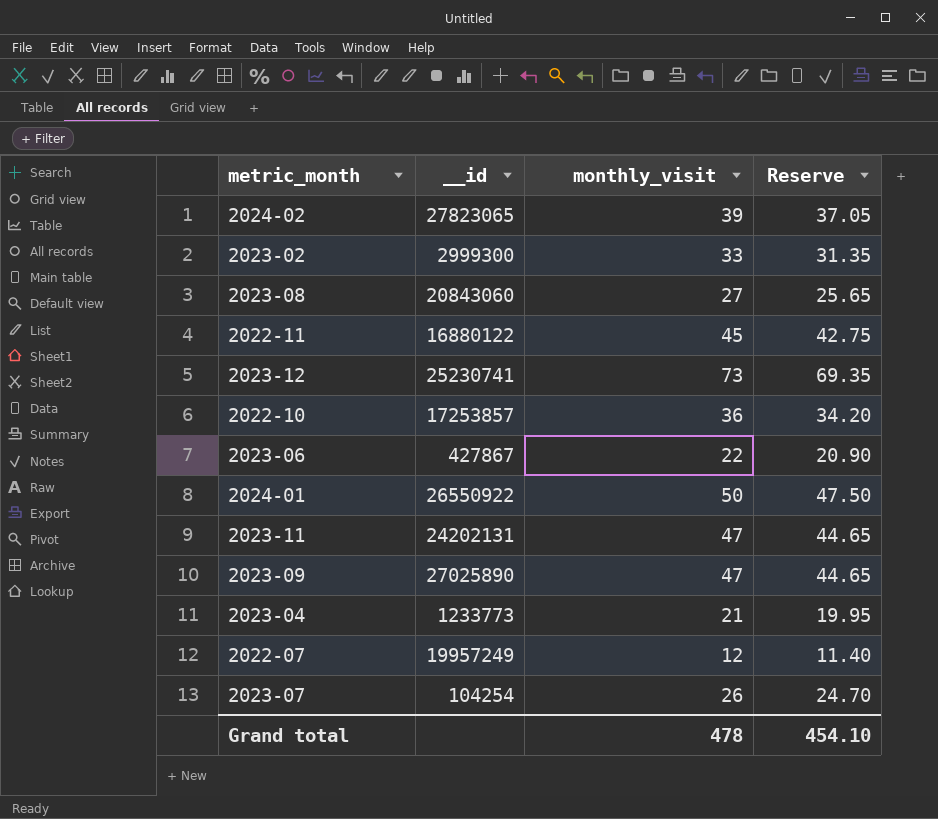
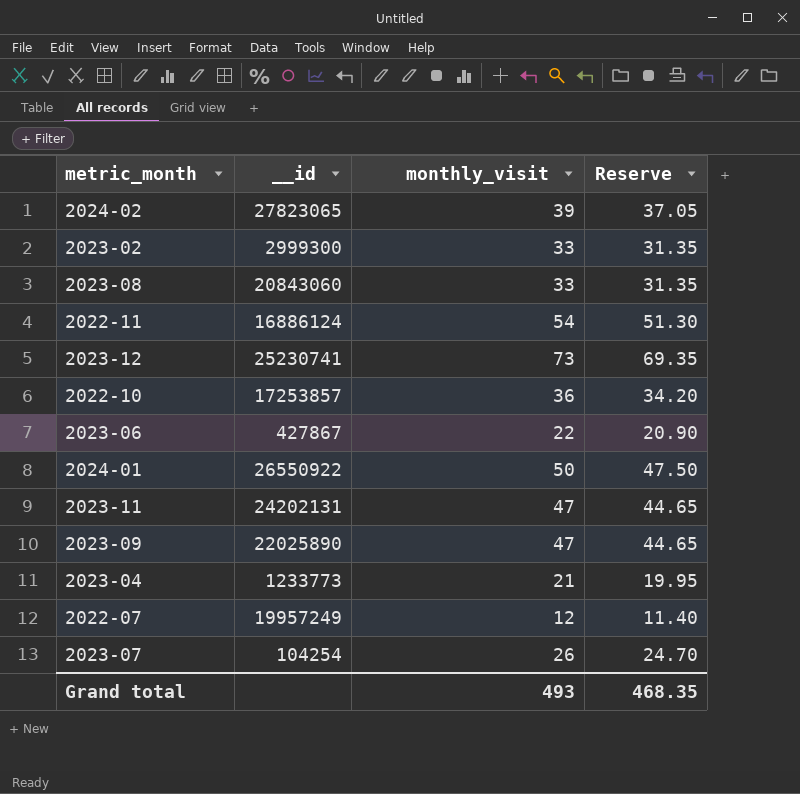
2023-08 | monthly_visit: 27 -> 33
2023-08 | Reserve: 25.65 -> 31.35
2022-11 | __id: 16880122 -> 16886124
2022-11 | monthly_visit: 45 -> 54
2022-11 | Reserve: 42.75 -> 51.30
2023-09 | __id: 27025890 -> 22025890
Grand total | monthly_visit: 478 -> 493
Grand total | Reserve: 454.10 -> 468.35

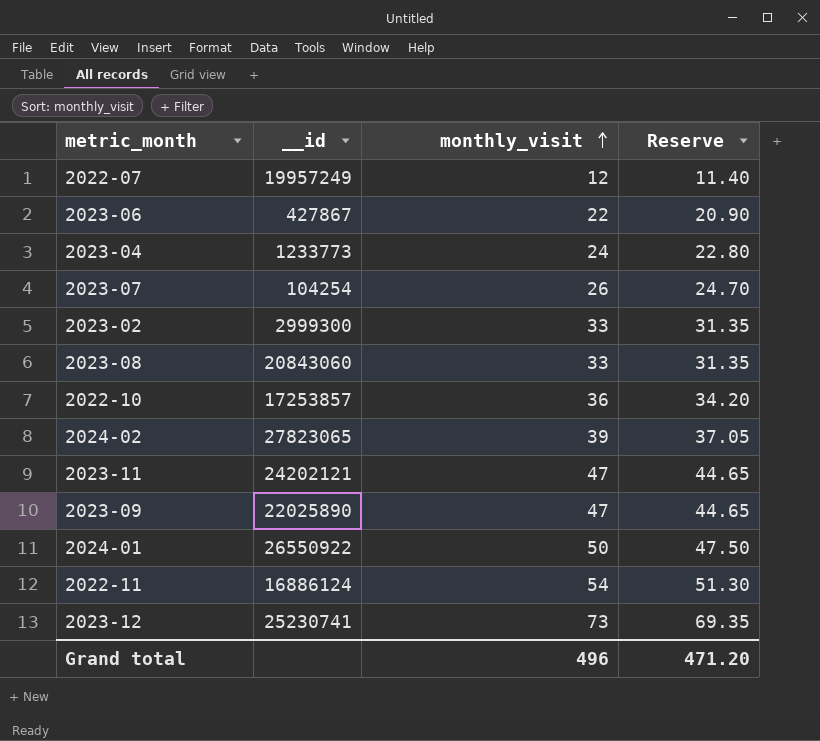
row order: none -> monthly_visit ascending
2023-04 | monthly_visit: 21 -> 24
2023-04 | Reserve: 19.95 -> 22.80
2023-11 | __id: 24202131 -> 24202121
Grand total | monthly_visit: 493 -> 496
Grand total | Reserve: 468.35 -> 471.20

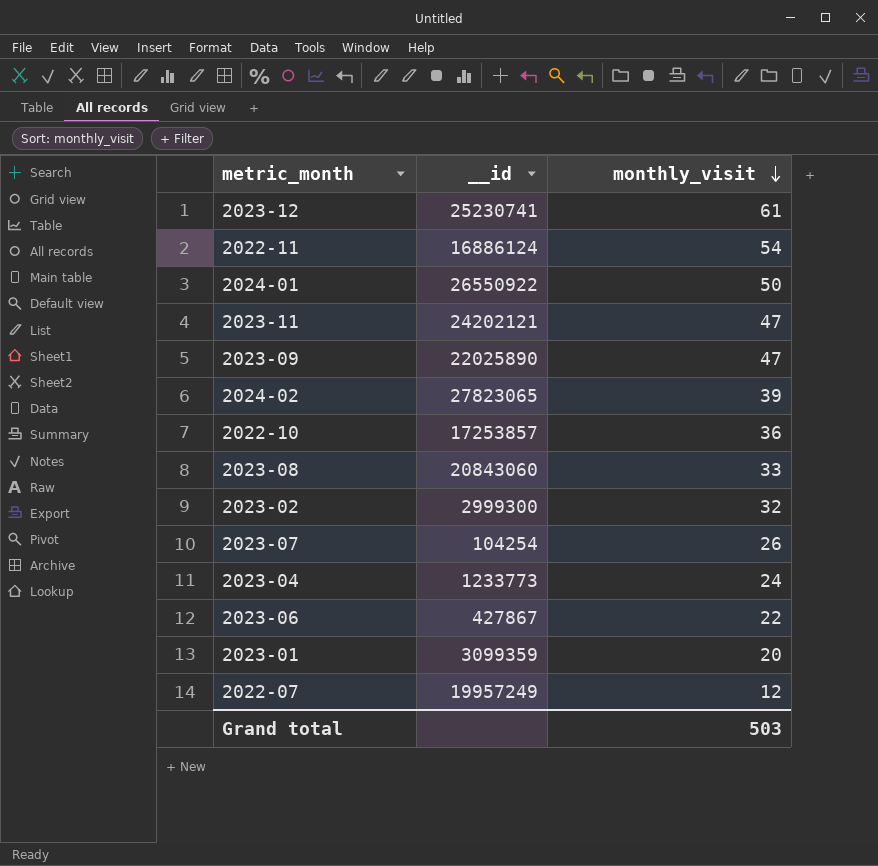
row order: monthly_visit ascending -> monthly_visit descending
column Reserve | formula: [monthly_visit] * 0.95 -> none
2023-12 | monthly_visit: 73 -> 61
2023-02 | monthly_visit: 33 -> 32
row 2023-01: none -> 3099359 | 20
Grand total | monthly_visit: 496 -> 503

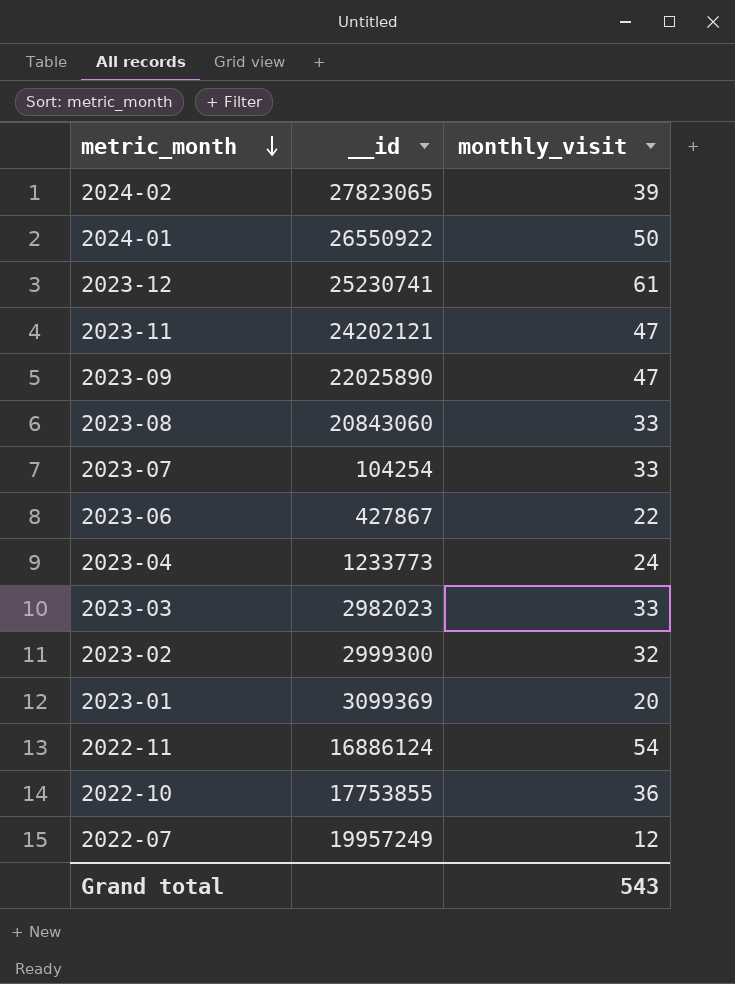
row order: monthly_visit descending -> metric_month descending
2023-07 | monthly_visit: 26 -> 33
row 2023-03: none -> 2982023 | 33
2023-01 | __id: 3099359 -> 3099369
2022-10 | __id: 17253857 -> 17753855
Grand total | monthly_visit: 503 -> 543

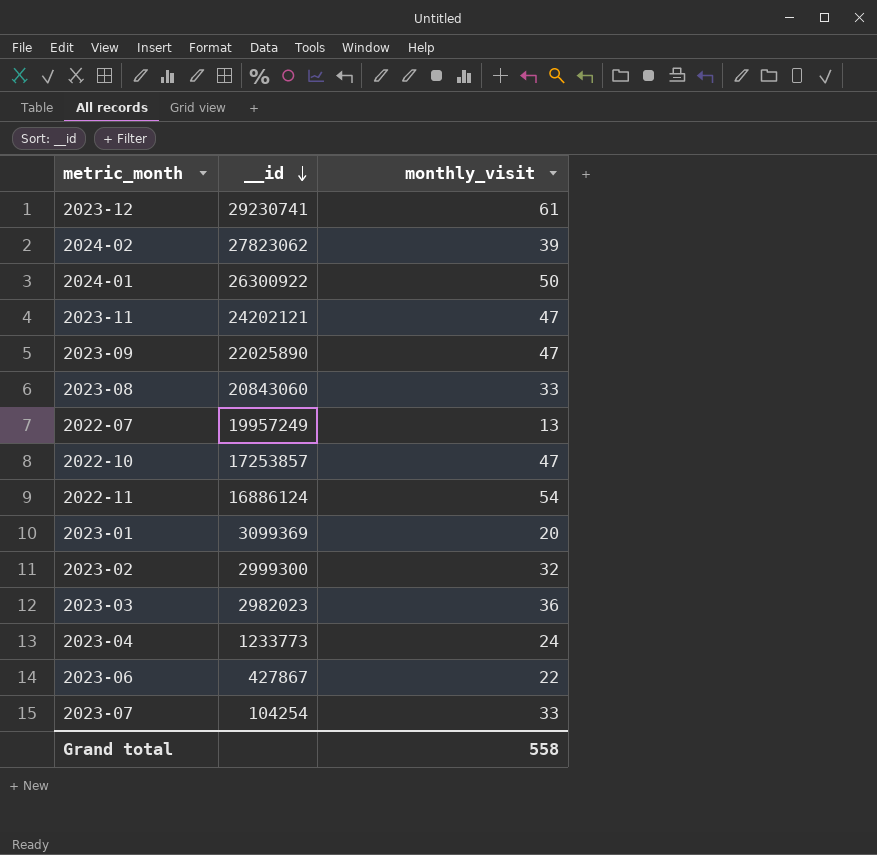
row order: metric_month descending -> __id descending
2023-12 | __id: 25230741 -> 29230741
2024-02 | __id: 27823065 -> 27823062
2024-01 | __id: 26550922 -> 26300922
2022-07 | monthly_visit: 12 -> 13
2022-10 | __id: 17753855 -> 17253857
2022-10 | monthly_visit: 36 -> 47
2023-03 | monthly_visit: 33 -> 36
Grand total | monthly_visit: 543 -> 558

